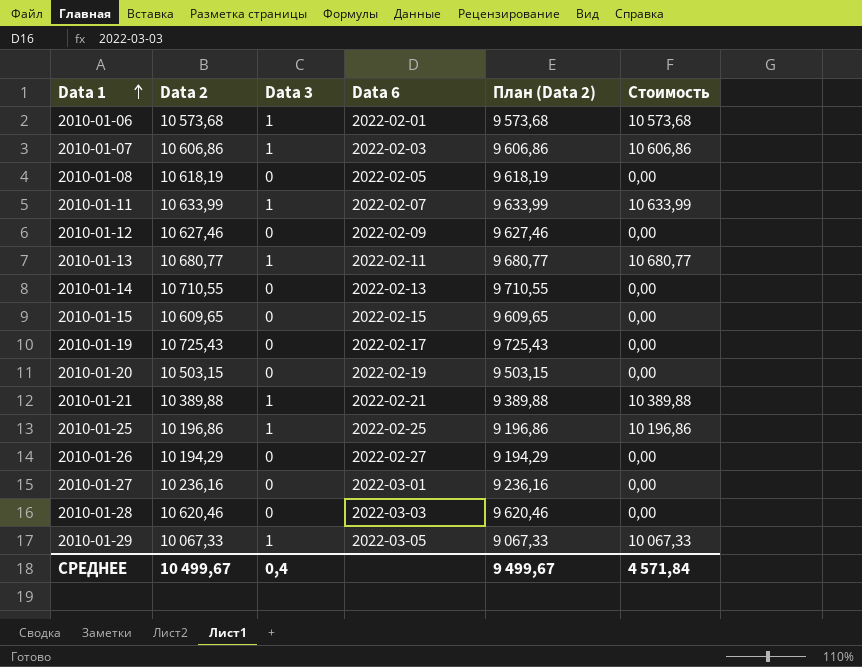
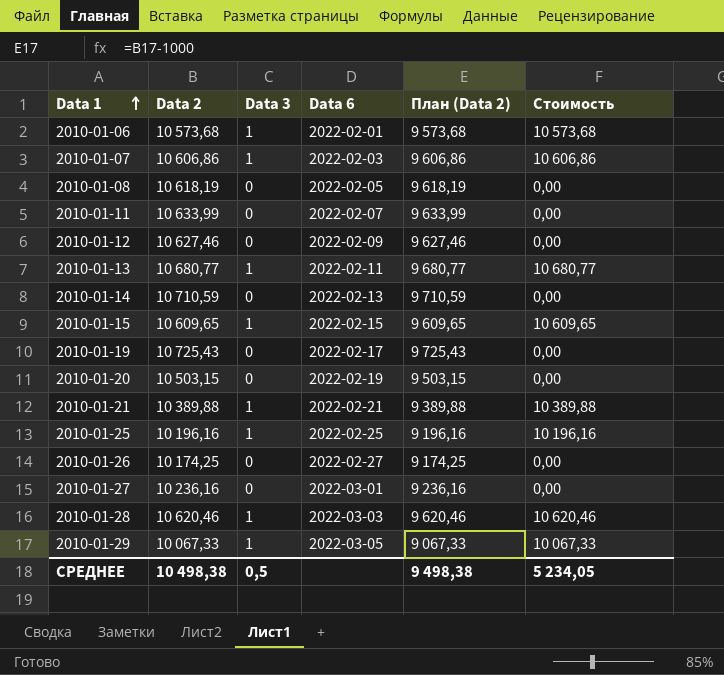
2010-01-11 | Data 3: 1 -> 0
2010-01-11 | Стоимость: 10 633,99 -> 0,00
2010-01-14 | Data 2: 10 710,55 -> 10 710,59
2010-01-14 | План (Data 2): 9 710,55 -> 9 710,59
2010-01-15 | Data 3: 0 -> 1
2010-01-15 | Стоимость: 0,00 -> 10 609,65
2010-01-25 | Data 2: 10 196,86 -> 10 196,16
2010-01-25 | План (Data 2): 9 196,86 -> 9 196,16
2010-01-25 | Стоимость: 10 196,86 -> 10 196,16
2010-01-26 | Data 2: 10 194,29 -> 10 174,25
2010-01-26 | План (Data 2): 9 194,29 -> 9 174,25
2010-01-28 | Data 3: 0 -> 1
2010-01-28 | Стоимость: 0,00 -> 10 620,46
СРЕДНЕЕ | Data 2: 10 499,67 -> 10 498,38
СРЕДНЕЕ | Data 3: 0,4 -> 0,5
СРЕДНЕЕ | План (Data 2): 9 499,67 -> 9 498,38
СРЕДНЕЕ | Стоимость: 4 571,84 -> 5 234,05

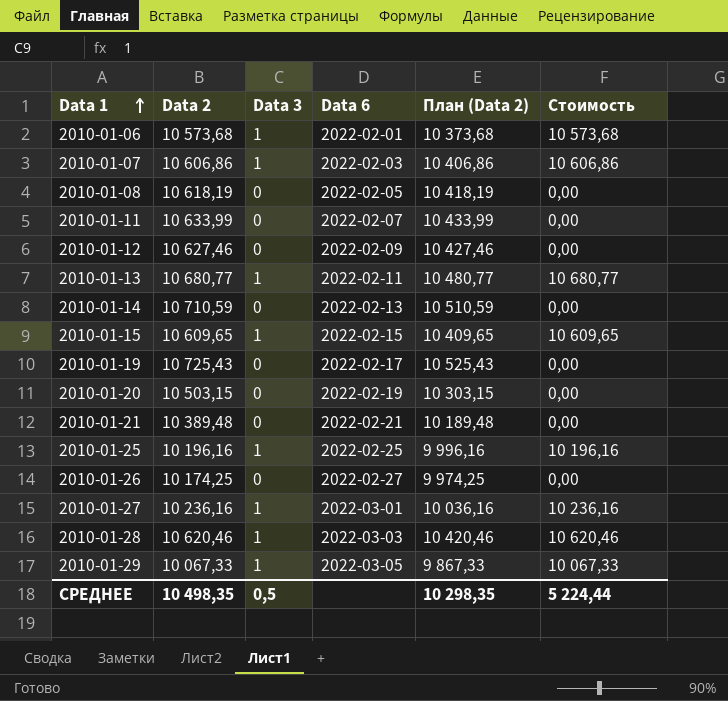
column План (Data 2) | formula: [Data 2] - 1000 -> [Data 2] - 200
2010-01-21 | Data 2: 10 389,88 -> 10 389,48
2010-01-21 | Data 3: 1 -> 0
2010-01-21 | Стоимость: 10 389,88 -> 0,00
2010-01-27 | Data 3: 0 -> 1
2010-01-27 | Стоимость: 0,00 -> 10 236,16
СРЕДНЕЕ | Data 2: 10 498,38 -> 10 498,35
СРЕДНЕЕ | План (Data 2): 9 498,38 -> 10 298,35
СРЕДНЕЕ | Стоимость: 5 234,05 -> 5 224,44

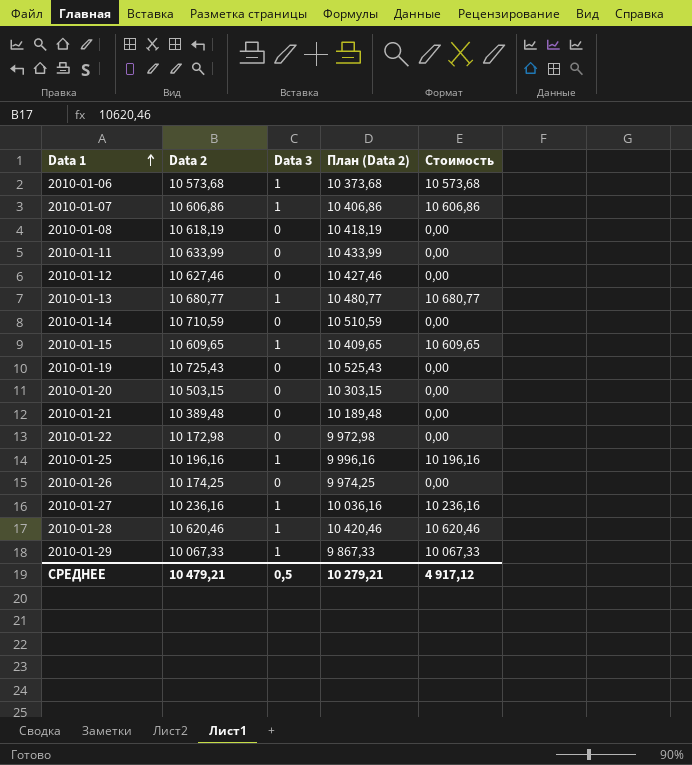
column Data 6 | position: 4 -> none
row 2010-01-22: none -> 10 172,98 | 0 | 9 972,98 | 0,00
СРЕДНЕЕ | Data 2: 10 498,35 -> 10 479,21
СРЕДНЕЕ | План (Data 2): 10 298,35 -> 10 279,21
СРЕДНЕЕ | Стоимость: 5 224,44 -> 4 917,12

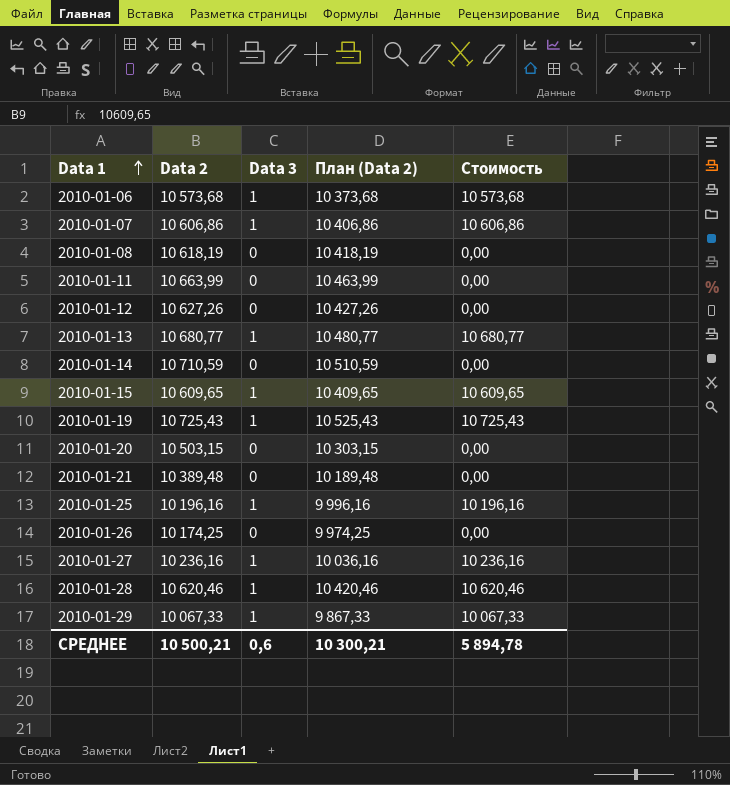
row 2010-01-22: 10 172,98 | 0 | 9 972,98 | 0,00 -> none
2010-01-11 | Data 2: 10 633,99 -> 10 663,99
2010-01-11 | План (Data 2): 10 433,99 -> 10 463,99
2010-01-12 | Data 2: 10 627,46 -> 10 627,26
2010-01-12 | План (Data 2): 10 427,46 -> 10 427,26
2010-01-19 | Data 3: 0 -> 1
2010-01-19 | Стоимость: 0,00 -> 10 725,43
СРЕДНЕЕ | Data 2: 10 479,21 -> 10 500,21
СРЕДНЕЕ | Data 3: 0,5 -> 0,6
СРЕДНЕЕ | План (Data 2): 10 279,21 -> 10 300,21
СРЕДНЕЕ | Стоимость: 4 917,12 -> 5 894,78

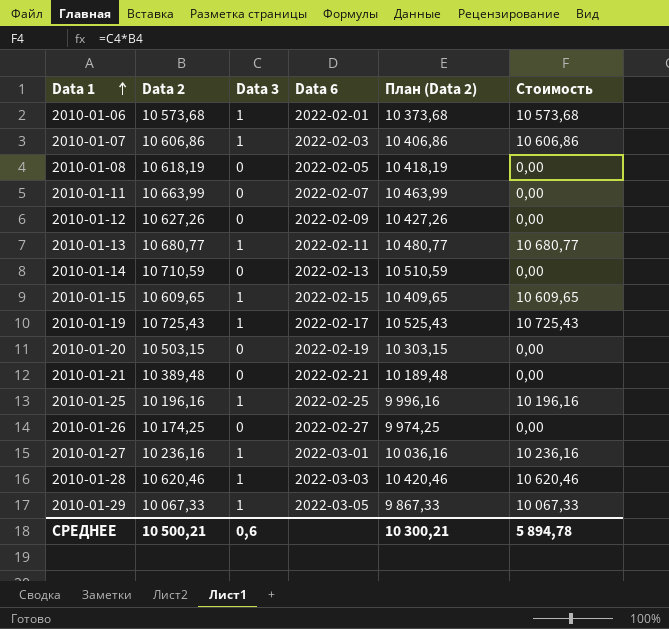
column Data 6 | position: none -> 4

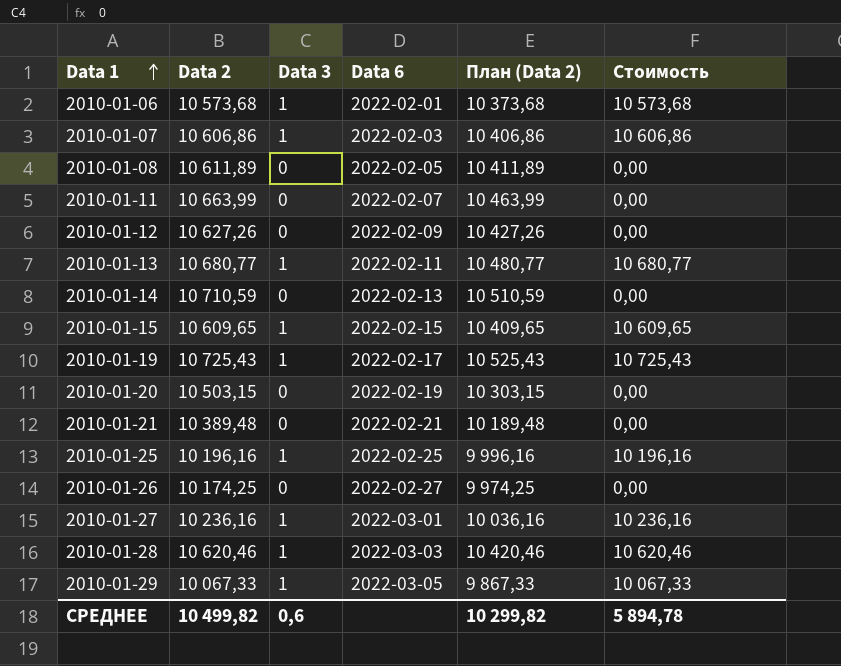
2010-01-08 | Data 2: 10 618,19 -> 10 611,89
2010-01-08 | План (Data 2): 10 418,19 -> 10 411,89
СРЕДНЕЕ | Data 2: 10 500,21 -> 10 499,82
СРЕДНЕЕ | План (Data 2): 10 300,21 -> 10 299,82

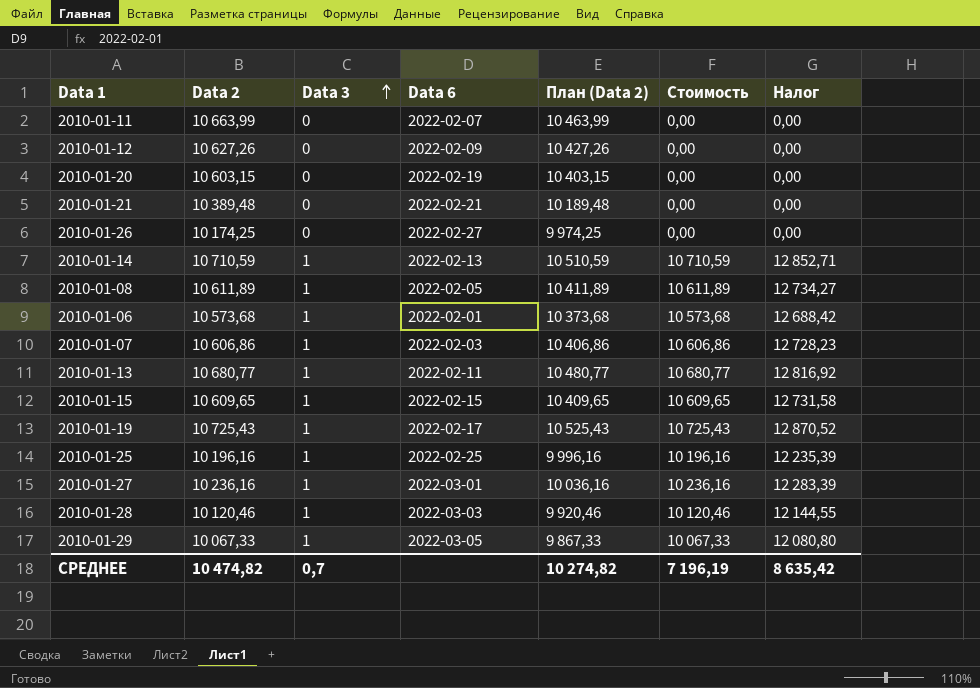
row order: Data 1 ascending -> Data 3 ascending
column Налог | formula: none -> [Стоимость] * 1,2
2010-01-20 | Data 2: 10 503,15 -> 10 603,15
2010-01-20 | План (Data 2): 10 303,15 -> 10 403,15
2010-01-14 | Data 3: 0 -> 1
2010-01-14 | Стоимость: 0,00 -> 10 710,59
2010-01-08 | Data 3: 0 -> 1
2010-01-08 | Стоимость: 0,00 -> 10 611,89
2010-01-28 | Data 2: 10 620,46 -> 10 120,46
2010-01-28 | План (Data 2): 10 420,46 -> 9 920,46
2010-01-28 | Стоимость: 10 620,46 -> 10 120,46
СРЕДНЕЕ | Data 2: 10 499,82 -> 10 474,82
СРЕДНЕЕ | Data 3: 0,6 -> 0,7
СРЕДНЕЕ | План (Data 2): 10 299,82 -> 10 274,82
СРЕДНЕЕ | Стоимость: 5 894,78 -> 7 196,19

